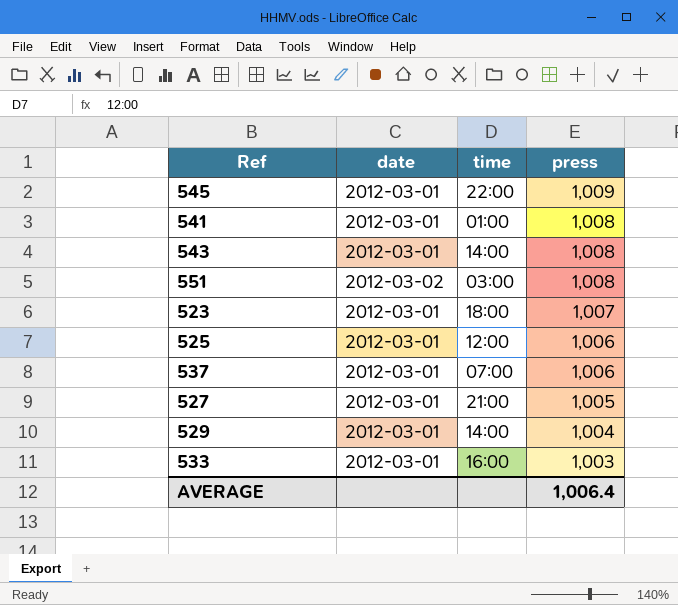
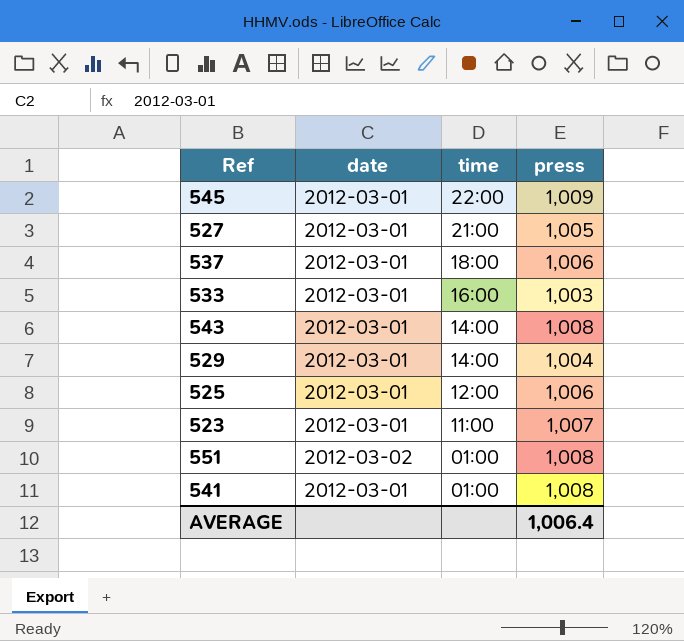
row order: press descending -> time descending
537 | time: 07:00 -> 18:00
523 | time: 18:00 -> 11:00
551 | time: 03:00 -> 01:00

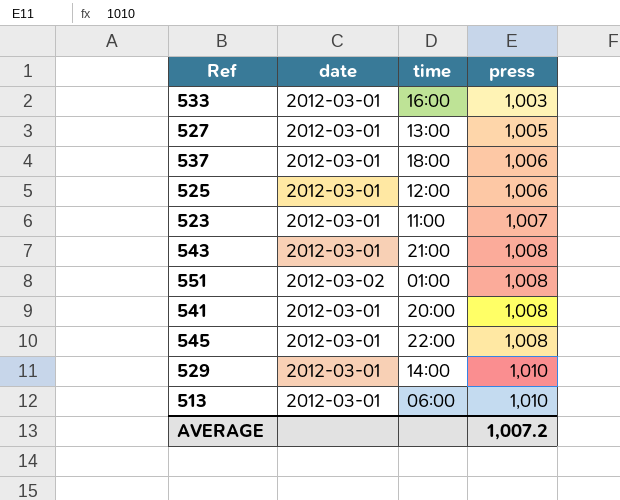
row order: time descending -> press ascending
527 | time: 21:00 -> 13:00
543 | time: 14:00 -> 21:00
541 | time: 01:00 -> 20:00
545 | press: 1,009 -> 1,008
529 | press: 1,004 -> 1,010
row 513: none -> 2012-03-01 | 06:00 | 1,010
AVERAGE | press: 1,006.4 -> 1,007.2

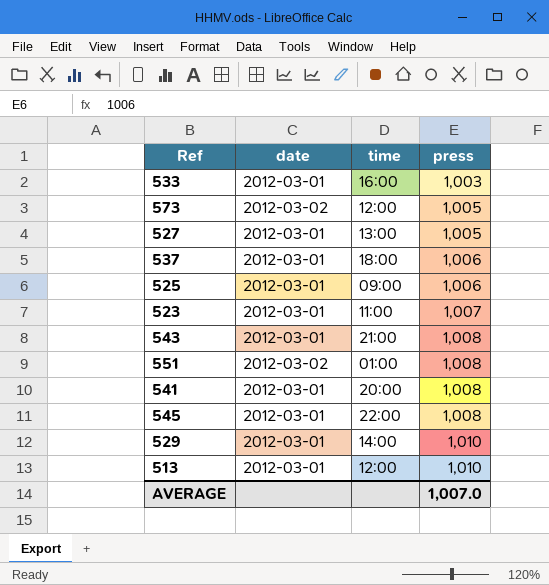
row 573: none -> 2012-03-02 | 12:00 | 1,005
525 | time: 12:00 -> 09:00
513 | time: 06:00 -> 12:00
AVERAGE | press: 1,007.2 -> 1,007.0

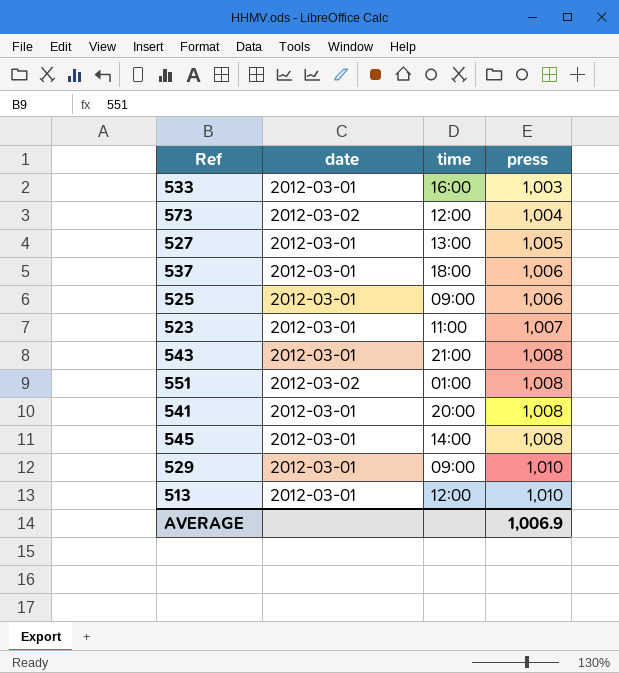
573 | press: 1,005 -> 1,004
545 | time: 22:00 -> 14:00
529 | time: 14:00 -> 09:00
AVERAGE | press: 1,007.0 -> 1,006.9

